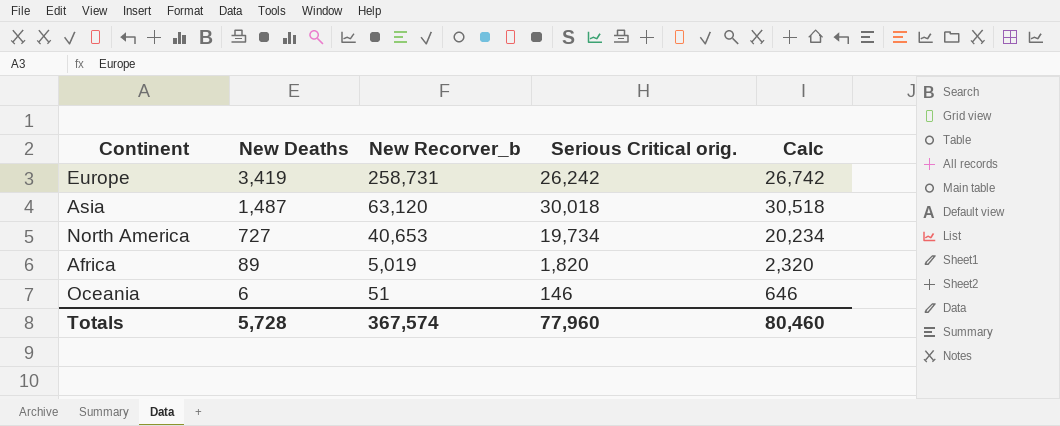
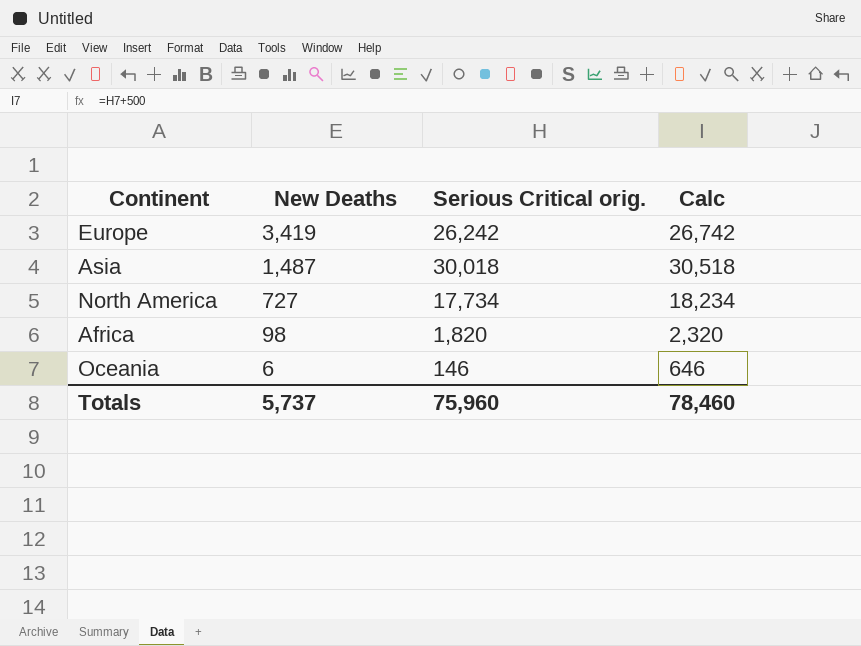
column New Recorver_b | position: 3 -> none
North America | Serious Critical orig.: 19,734 -> 17,734
North America | Calc: 20,234 -> 18,234
Africa | New Deaths: 89 -> 98
Totals | New Deaths: 5,728 -> 5,737
Totals | Serious Critical orig.: 77,960 -> 75,960
Totals | Calc: 80,460 -> 78,460

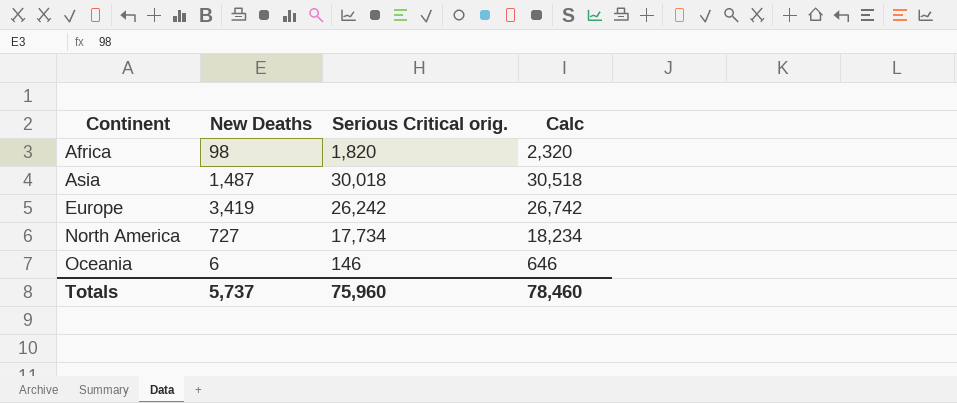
row order: New Deaths descending -> Continent ascending

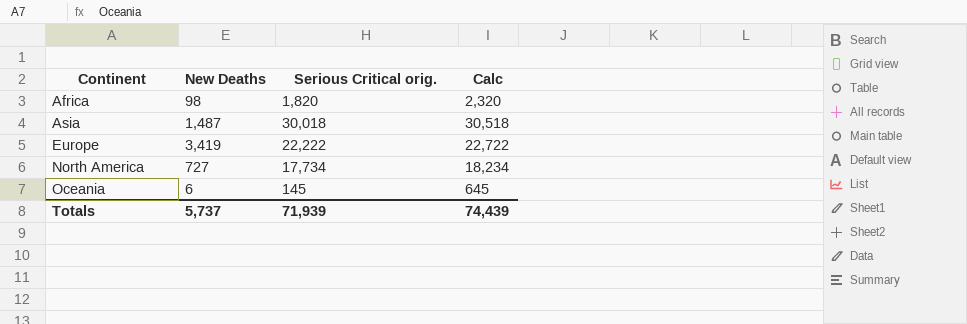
Europe | Serious Critical orig.: 26,242 -> 22,222
Europe | Calc: 26,742 -> 22,722
Oceania | Serious Critical orig.: 146 -> 145
Oceania | Calc: 646 -> 645
Totals | Serious Critical orig.: 75,960 -> 71,939
Totals | Calc: 78,460 -> 74,439

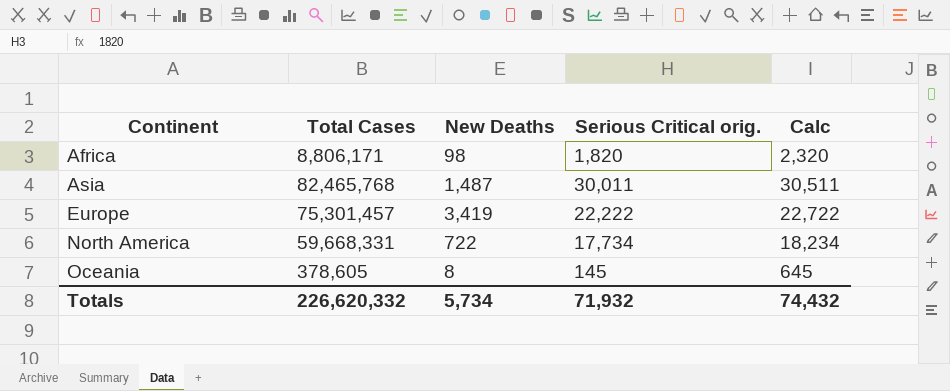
column Total Cases | position: none -> 2
Asia | Serious Critical orig.: 30,018 -> 30,011
Asia | Calc: 30,518 -> 30,511
North America | New Deaths: 727 -> 722
Oceania | New Deaths: 6 -> 8
Totals | New Deaths: 5,737 -> 5,734
Totals | Serious Critical orig.: 71,939 -> 71,932
Totals | Calc: 74,439 -> 74,432

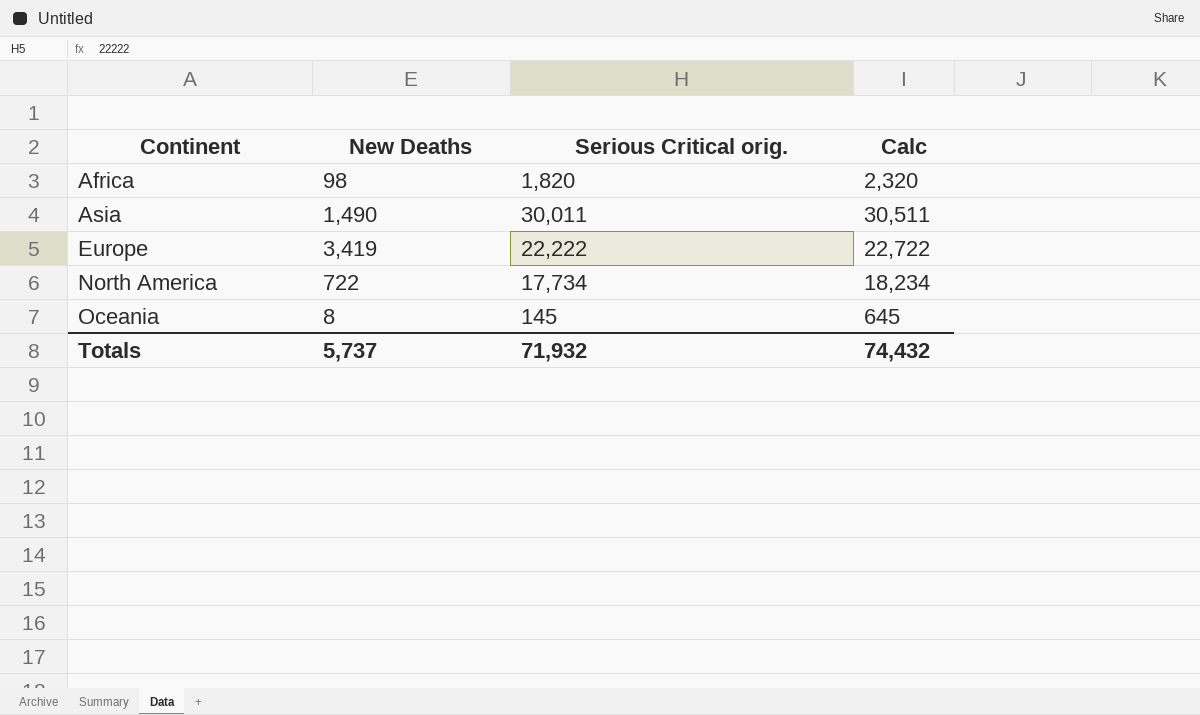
column Total Cases | position: 2 -> none
Asia | New Deaths: 1,487 -> 1,490
Totals | New Deaths: 5,734 -> 5,737

